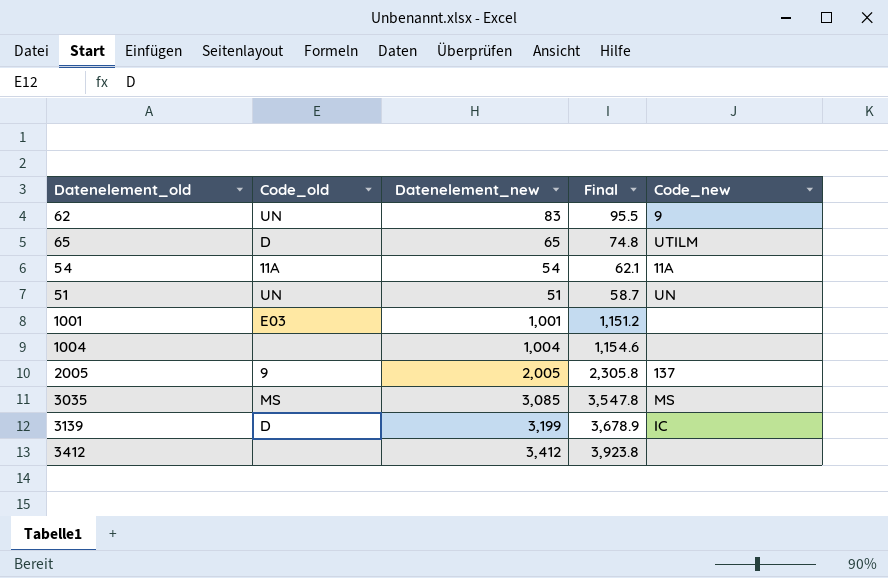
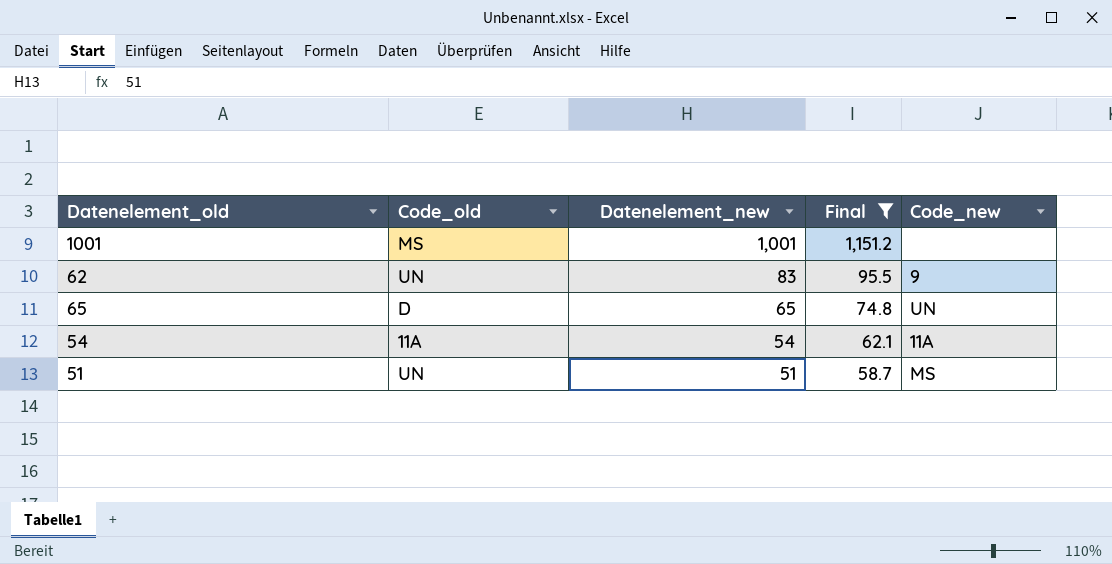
filter: none -> Final <= 1,151.2
row order: none -> Datenelement_new descending
1001 | Code_old: E03 -> MS
65 | Code_new: UTILM -> UN
51 | Code_new: UN -> MS

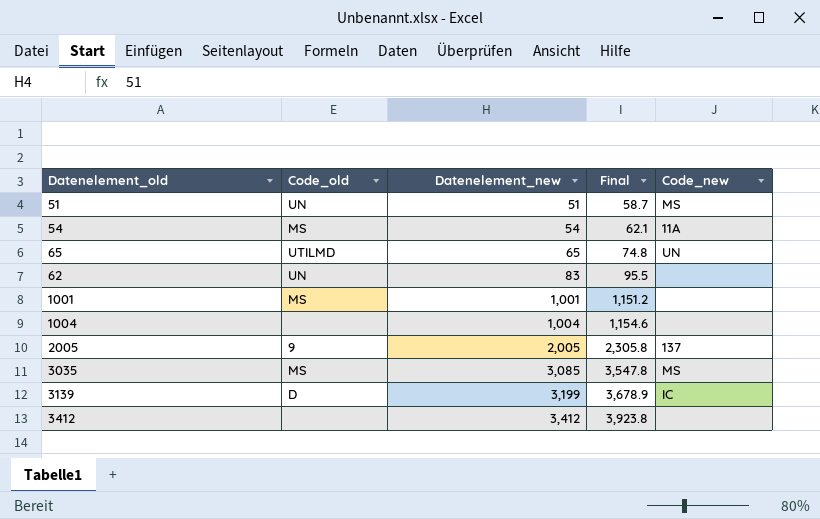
filter: Final <= 1,151.2 -> none
row order: Datenelement_new descending -> Datenelement_new ascending
54 | Code_old: 11A -> MS
65 | Code_old: D -> UTILMD
62 | Code_new: 9 -> none

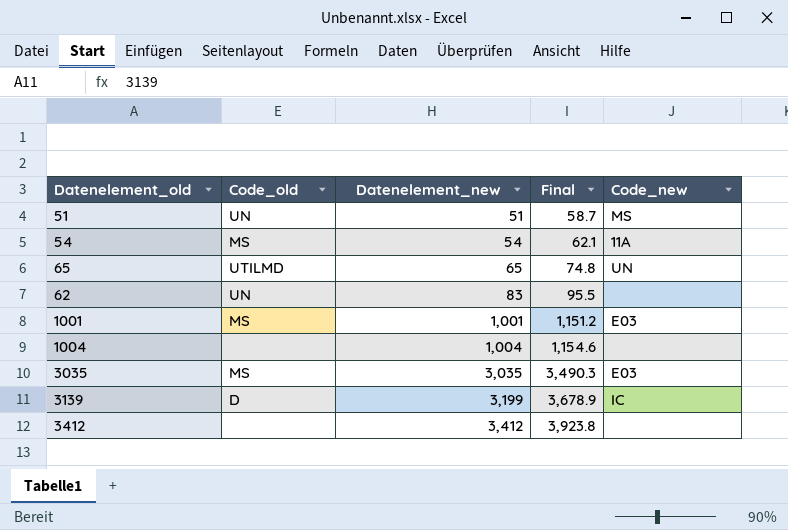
row 2005: 9 | 2,005 | 2,305.8 | 137 -> none
1001 | Code_new: none -> E03
3035 | Datenelement_new: 3,085 -> 3,035
3035 | Final: 3,547.8 -> 3,490.3
3035 | Code_new: MS -> E03

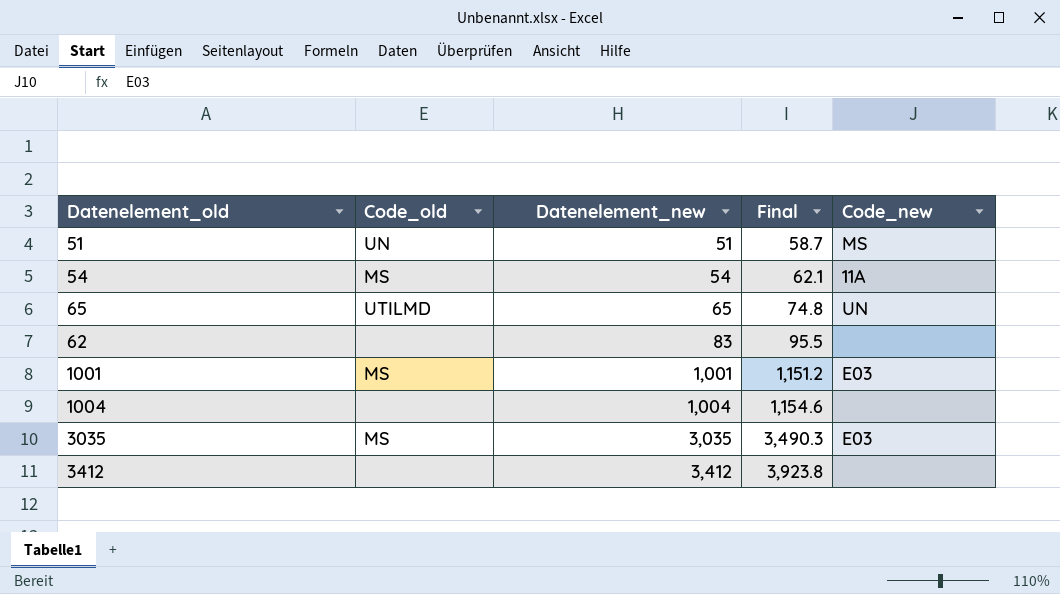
row 3139: D | 3,199 | 3,678.9 | IC -> none
62 | Code_old: UN -> none

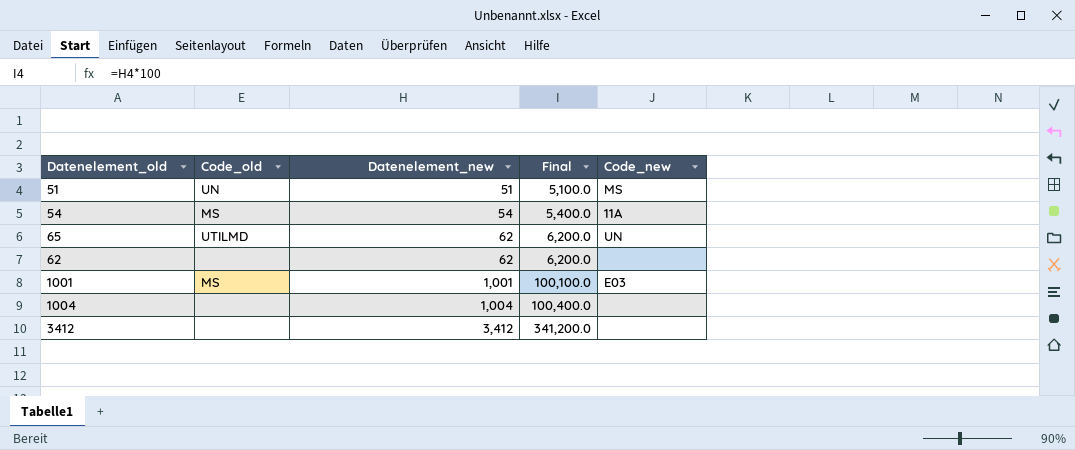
column Final | formula: [Datenelement_new] * 1.15 -> [Datenelement_new] * 100
row 3035: MS | 3,035 | 3,490.3 | E03 -> none
65 | Datenelement_new: 65 -> 62
62 | Datenelement_new: 83 -> 62

